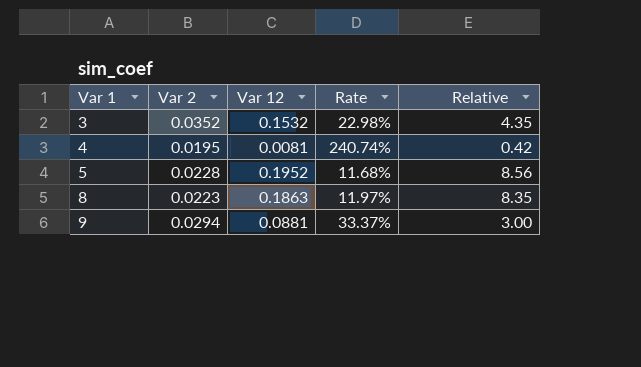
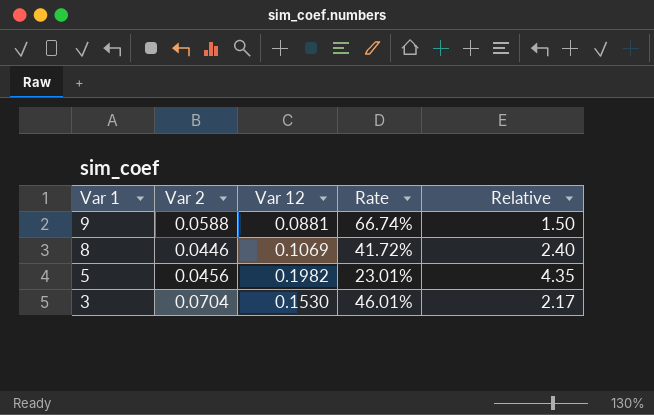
row order: Var 1 ascending -> Var 1 descending
row 4: 0.0195 | 0.0081 | 240.74% | 0.42 -> none
9 | Var 2: 0.0294 -> 0.0588
9 | Rate: 33.37% -> 66.74%
9 | Relative: 3.00 -> 1.50
8 | Var 2: 0.0223 -> 0.0446
8 | Var 12: 0.1863 -> 0.1069
8 | Rate: 11.97% -> 41.72%
8 | Relative: 8.35 -> 2.40
5 | Var 2: 0.0228 -> 0.0456
5 | Var 12: 0.1952 -> 0.1982
5 | Rate: 11.68% -> 23.01%
5 | Relative: 8.56 -> 4.35
3 | Var 2: 0.0352 -> 0.0704
3 | Var 12: 0.1532 -> 0.1530
3 | Rate: 22.98% -> 46.01%
3 | Relative: 4.35 -> 2.17

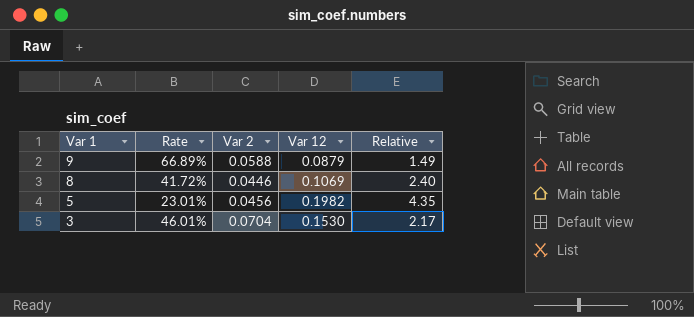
column Rate | position: 4 -> 2
9 | Rate: 66.74% -> 66.89%
9 | Var 12: 0.0881 -> 0.0879
9 | Relative: 1.50 -> 1.49

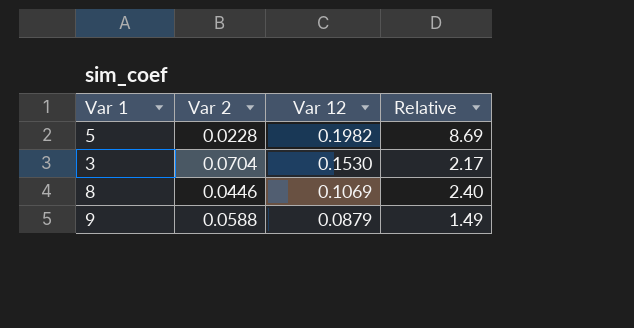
row order: Var 1 descending -> Var 12 descending
column Rate | formula: [Var 2] / [Var 12] -> none
5 | Var 2: 0.0456 -> 0.0228
5 | Relative: 4.35 -> 8.69

